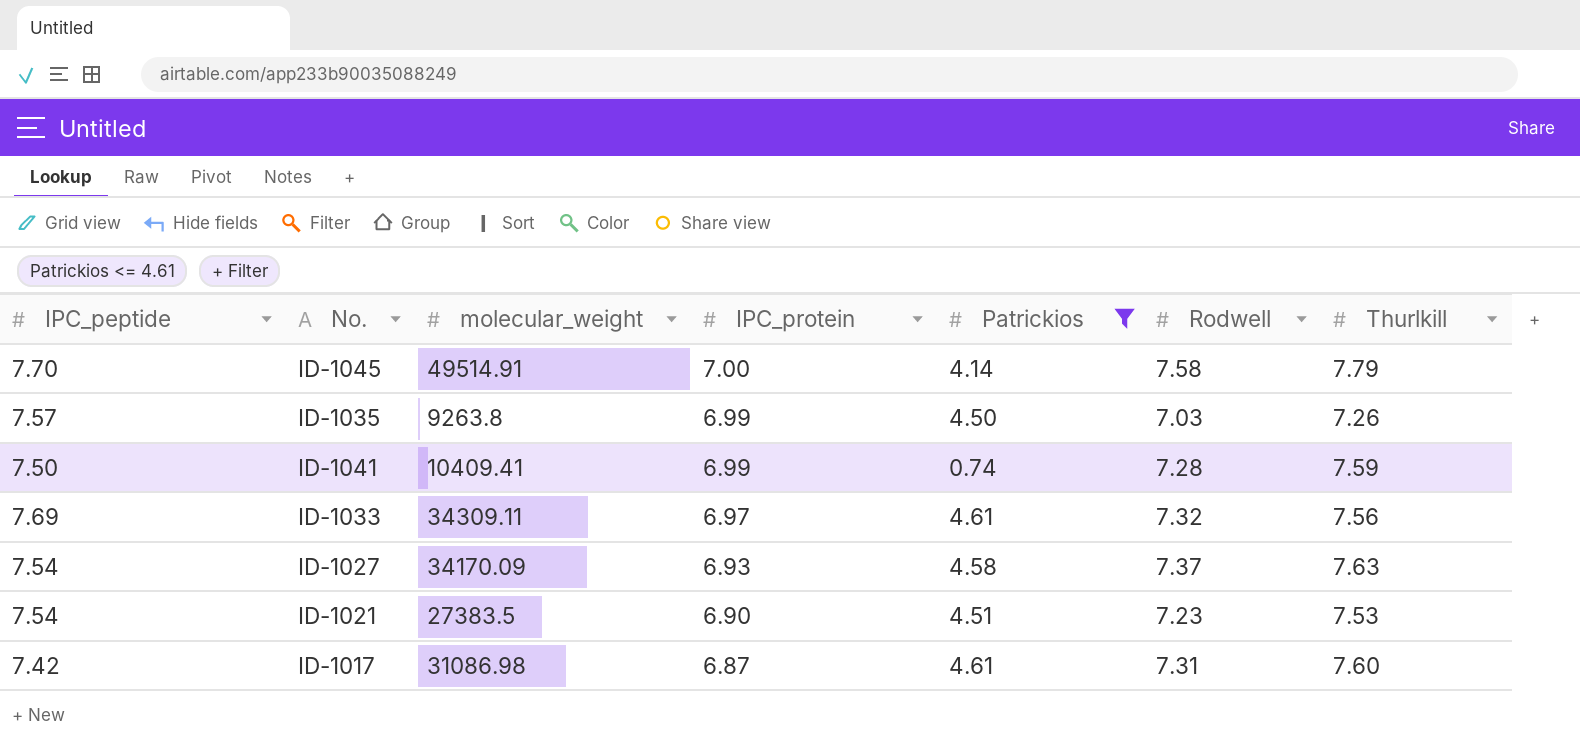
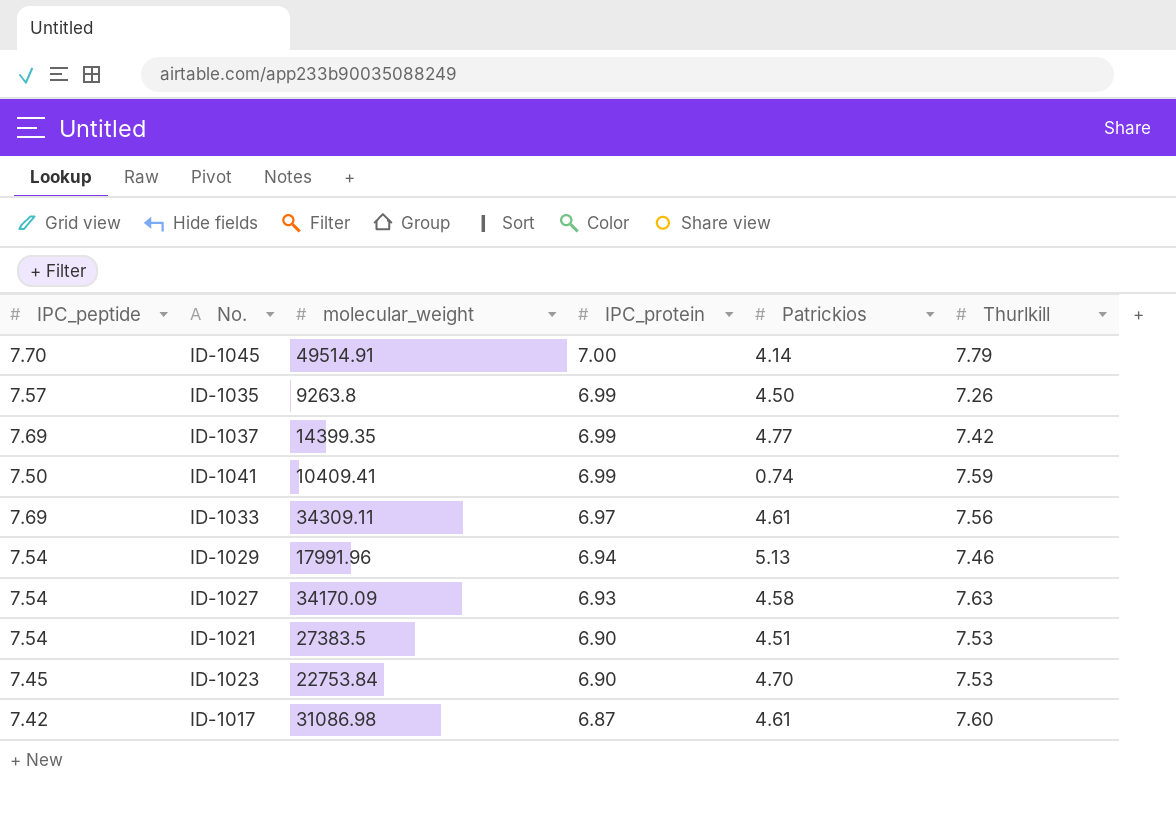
filter: Patrickios <= 4.61 -> none
column Rodwell | position: 6 -> none

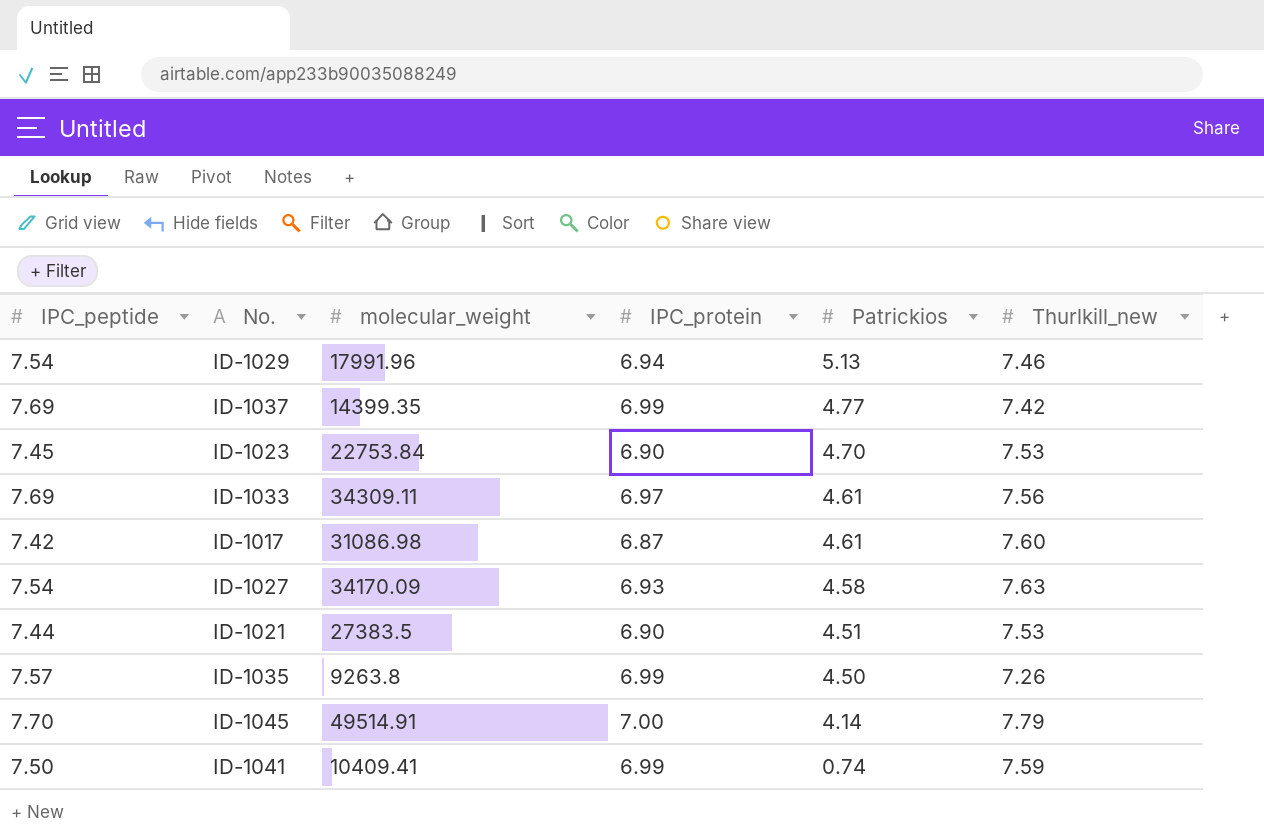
row order: IPC_protein descending -> Patrickios descending
column name: Thurlkill -> Thurlkill_new
ID-1021 | IPC_peptide: 7.54 -> 7.44

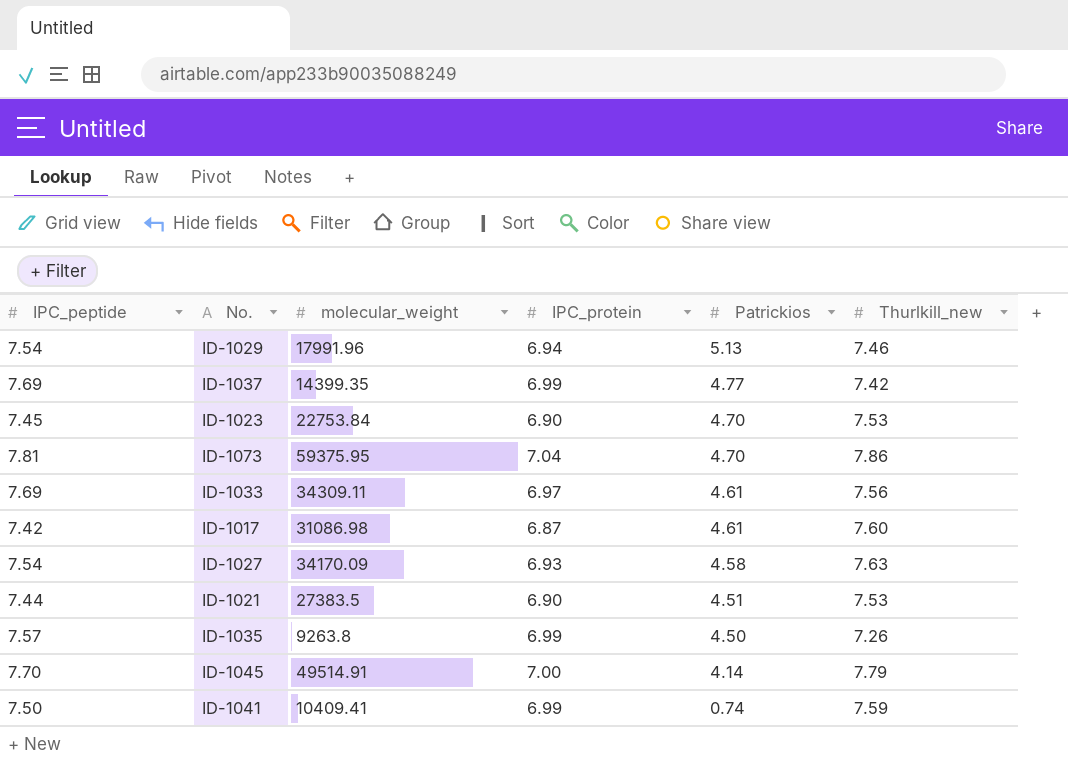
row ID-1073: none -> 7.81 | 59375.95 | 7.04 | 4.70 | 7.86

